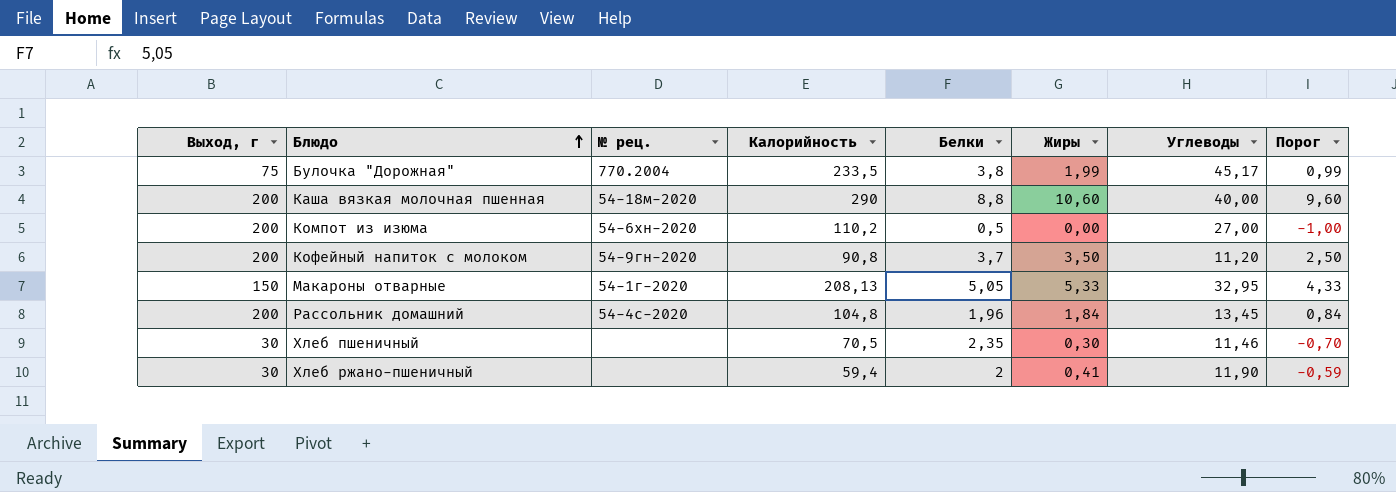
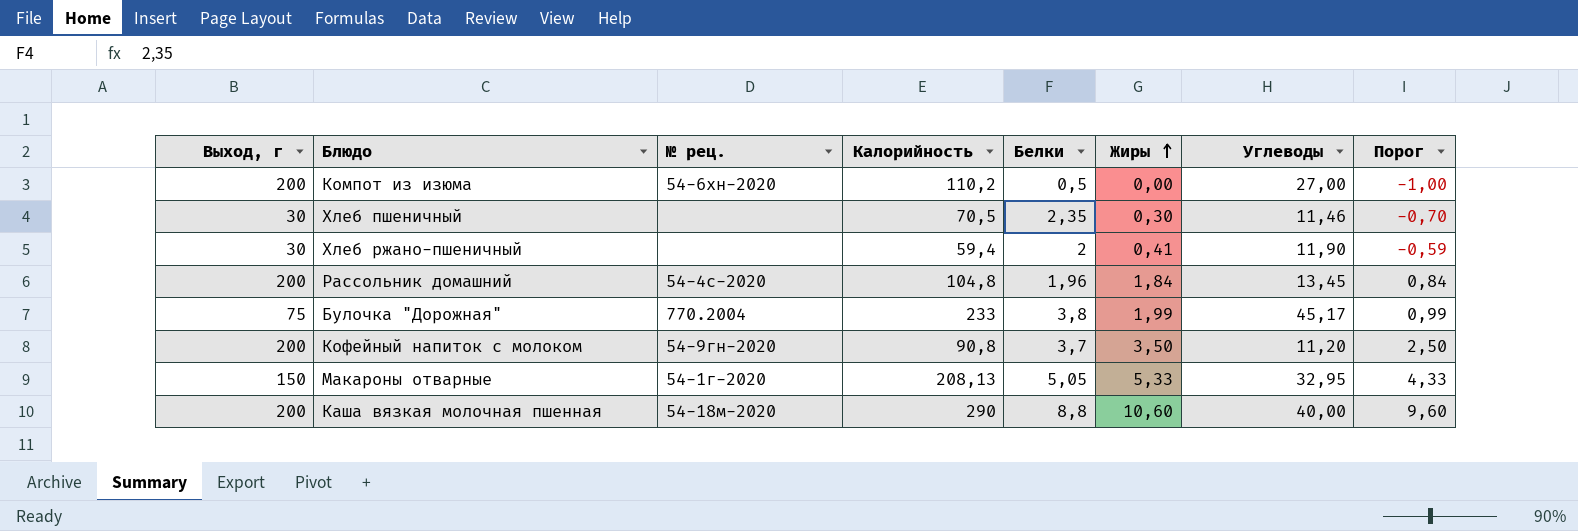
row order: Блюдо ascending -> Жиры ascending
Булочка "Дорожная" | Калорийность: 233,5 -> 233

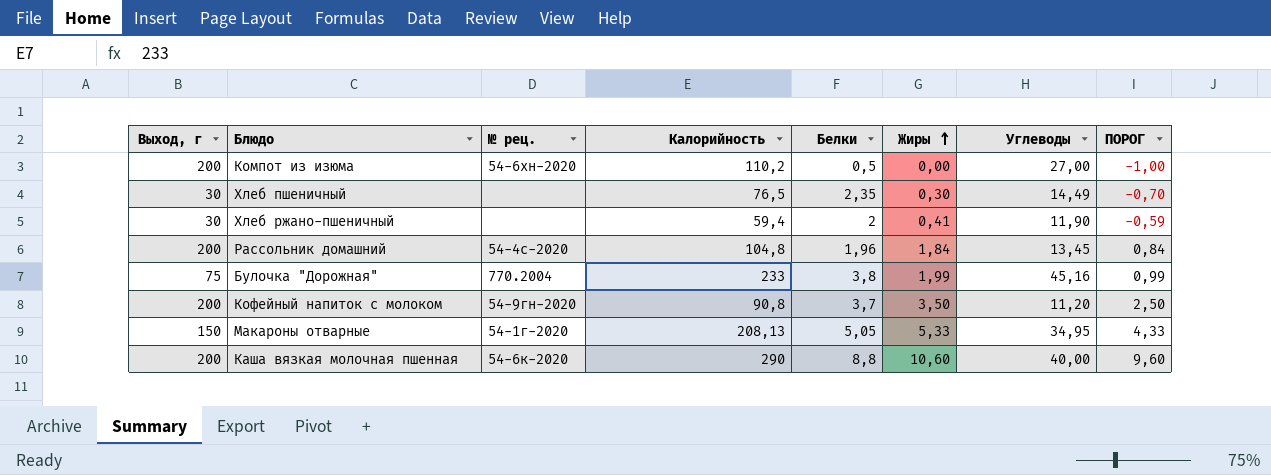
column name: Порог -> ПОРОГ
Хлеб пшеничный | Калорийность: 70,5 -> 76,5
Хлеб пшеничный | Углеводы: 11,46 -> 14,49
Булочка "Дорожная" | Углеводы: 45,17 -> 45,16
Макароны отварные | Углеводы: 32,95 -> 34,95
Каша вязкая молочная пшенная | № рец.: 54-18м-2020 -> 54-6к-2020

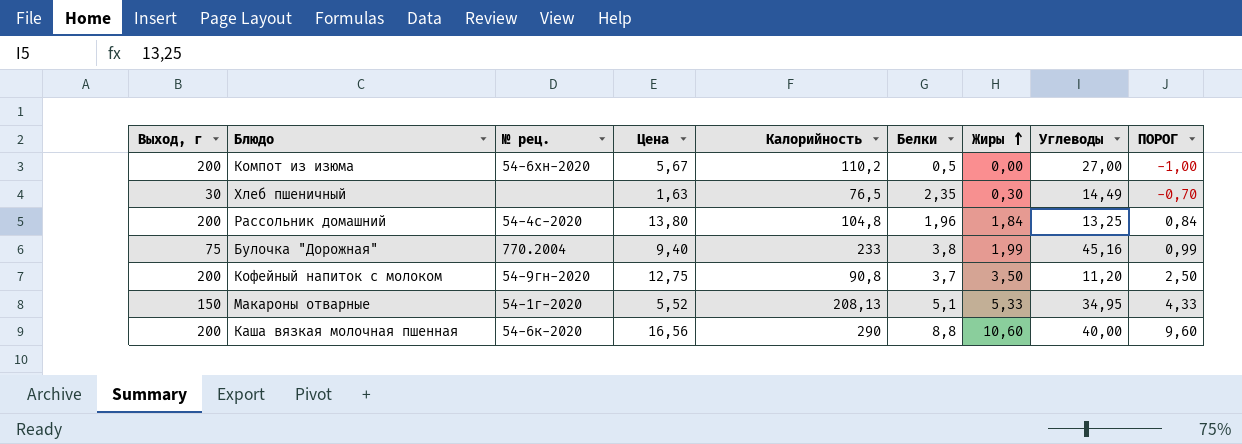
column Цена | position: none -> 4
row Хлеб ржано-пшеничный: 30 | none | 59,4 | 2 | 0,41 | 11,90 | -0,59 -> none
Рассольник домашний | Углеводы: 13,45 -> 13,25
Макароны отварные | Белки: 5,05 -> 5,1

